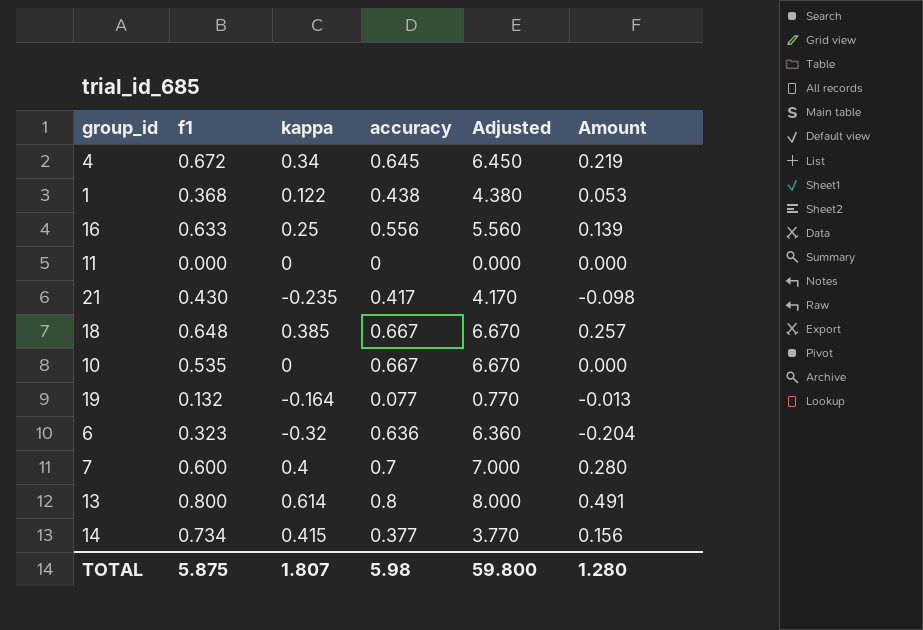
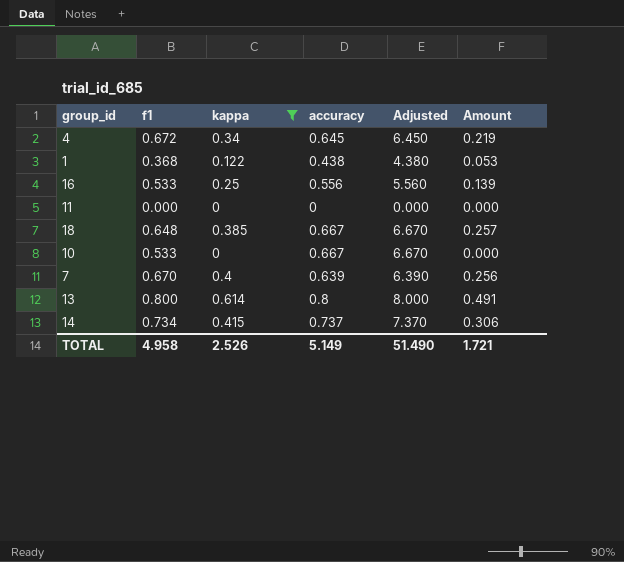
filter: none -> kappa >= 0
16 | f1: 0.633 -> 0.533
10 | f1: 0.535 -> 0.533
7 | f1: 0.600 -> 0.670
7 | accuracy: 0.7 -> 0.639
7 | Adjusted: 7.000 -> 6.390
7 | Amount: 0.280 -> 0.256
14 | accuracy: 0.377 -> 0.737
14 | Adjusted: 3.770 -> 7.370
14 | Amount: 0.156 -> 0.306
TOTAL | f1: 5.875 -> 4.958
TOTAL | kappa: 1.807 -> 2.526
TOTAL | accuracy: 5.98 -> 5.149
TOTAL | Adjusted: 59.800 -> 51.490
TOTAL | Amount: 1.280 -> 1.721

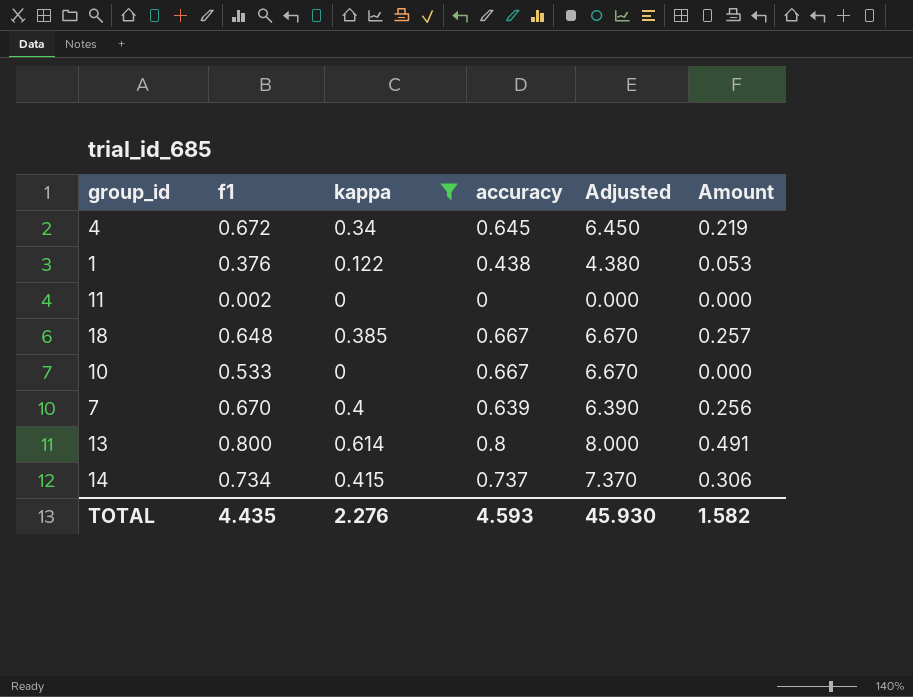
row 16: 0.533 | 0.25 | 0.556 | 5.560 | 0.139 -> none
1 | f1: 0.368 -> 0.376
11 | f1: 0.000 -> 0.002
TOTAL | f1: 4.958 -> 4.435
TOTAL | kappa: 2.526 -> 2.276
TOTAL | accuracy: 5.149 -> 4.593
TOTAL | Adjusted: 51.490 -> 45.930
TOTAL | Amount: 1.721 -> 1.582

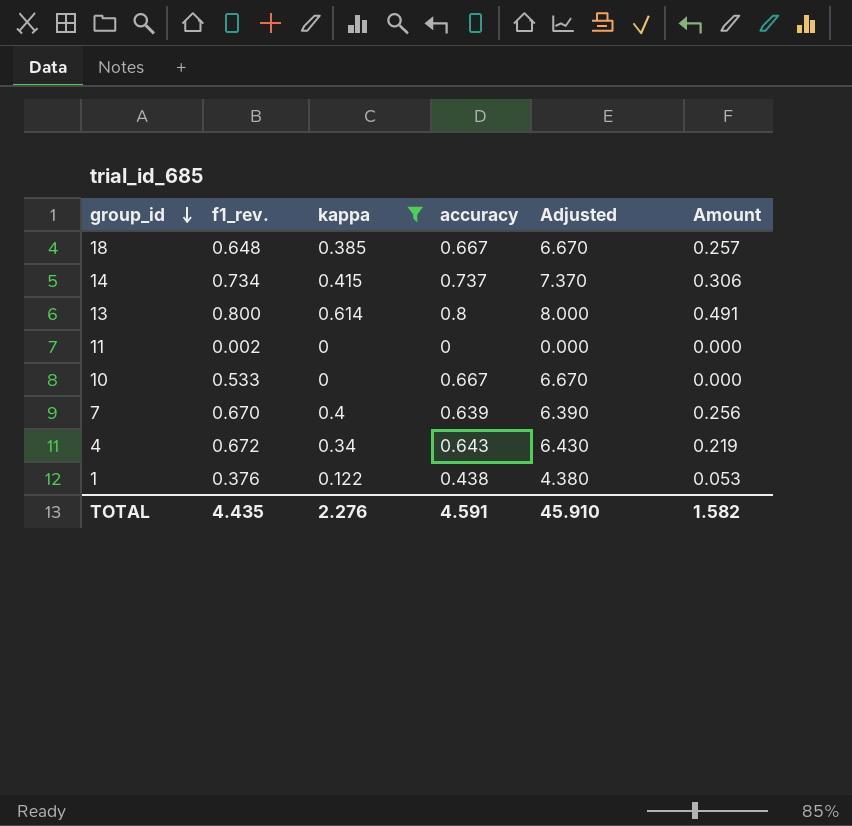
row order: none -> group_id descending
column name: f1 -> f1_rev.
4 | accuracy: 0.645 -> 0.643
4 | Adjusted: 6.450 -> 6.430
TOTAL | accuracy: 4.593 -> 4.591
TOTAL | Adjusted: 45.930 -> 45.910

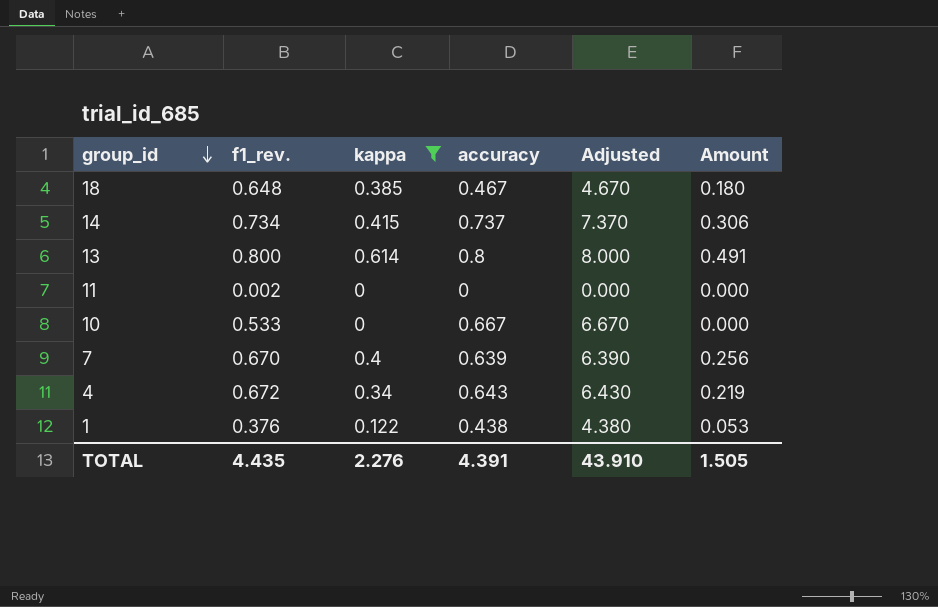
18 | accuracy: 0.667 -> 0.467
18 | Adjusted: 6.670 -> 4.670
18 | Amount: 0.257 -> 0.180
TOTAL | accuracy: 4.591 -> 4.391
TOTAL | Adjusted: 45.910 -> 43.910
TOTAL | Amount: 1.582 -> 1.505

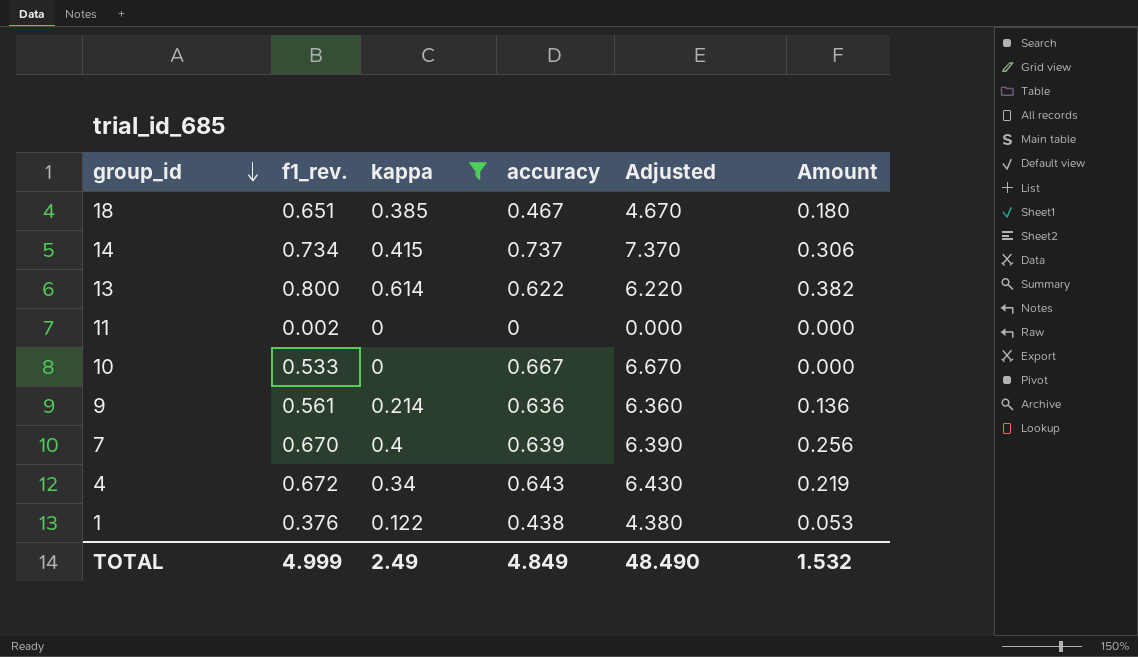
18 | f1_rev.: 0.648 -> 0.651
13 | accuracy: 0.8 -> 0.622
13 | Adjusted: 8.000 -> 6.220
13 | Amount: 0.491 -> 0.382
row 9: none -> 0.561 | 0.214 | 0.636 | 6.360 | 0.136
TOTAL | f1_rev.: 4.435 -> 4.999
TOTAL | kappa: 2.276 -> 2.49
TOTAL | accuracy: 4.391 -> 4.849
TOTAL | Adjusted: 43.910 -> 48.490
TOTAL | Amount: 1.505 -> 1.532

